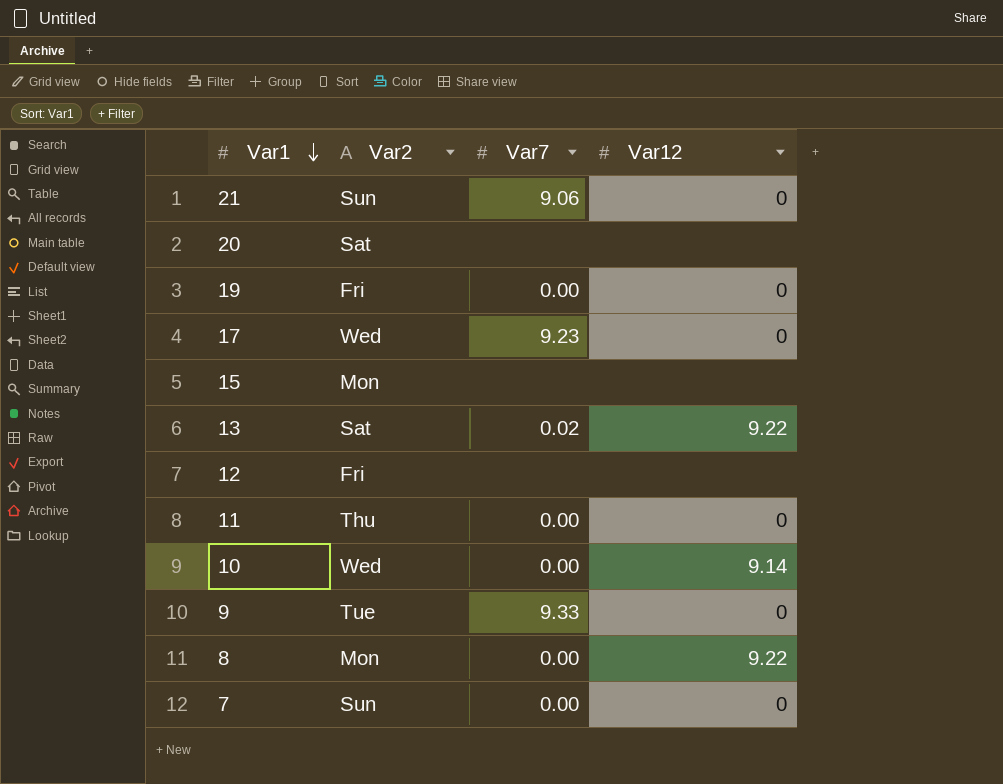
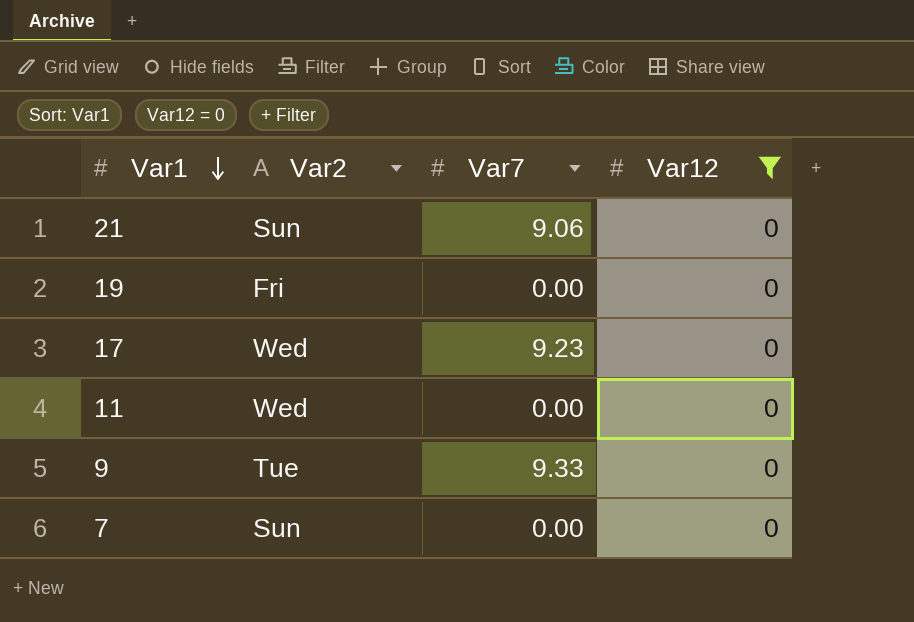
filter: none -> Var12 = 0
11 | Var2: Thu -> Wed

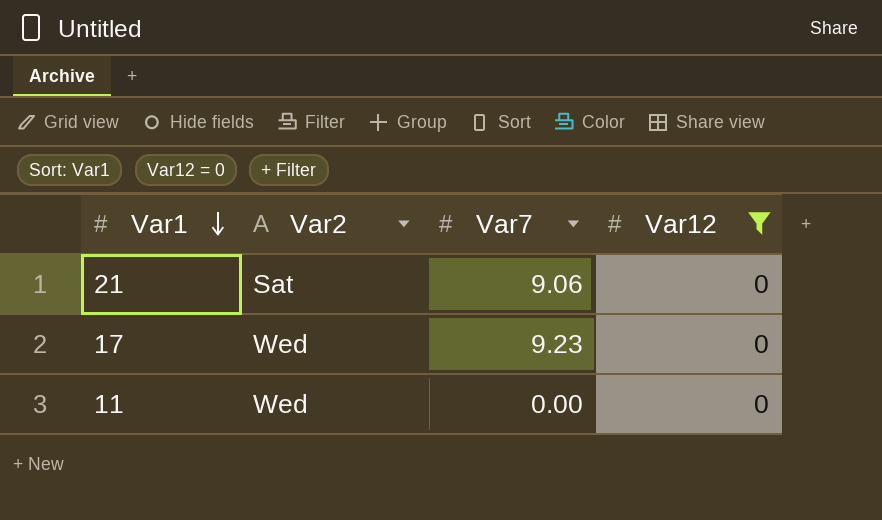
row 19: Fri | 0.00 | 0 -> none
row 9: Tue | 9.33 | 0 -> none
row 7: Sun | 0.00 | 0 -> none
21 | Var2: Sun -> Sat

